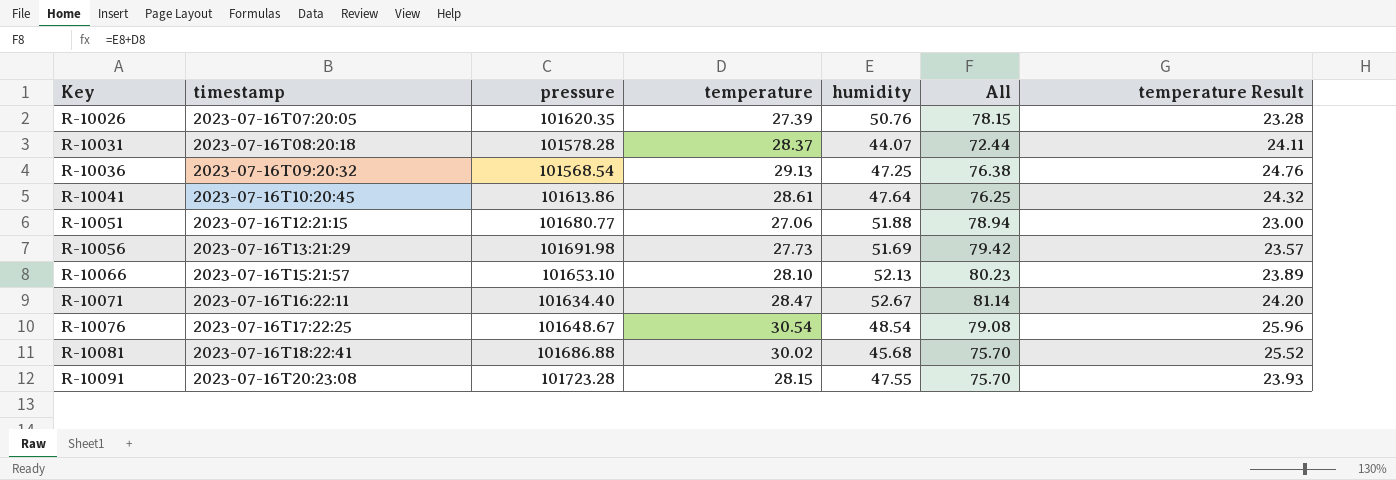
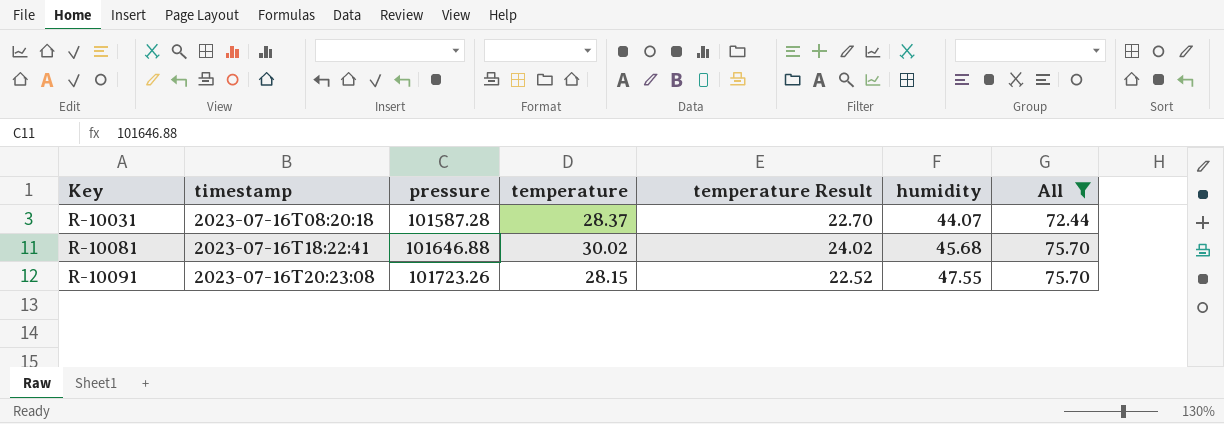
filter: none -> All <= 75.70
column temperature Result | formula: [temperature] * 0.85 -> [temperature] * 0.8
column temperature Result | position: 7 -> 5
R-10031 | pressure: 101578.28 -> 101587.28
R-10081 | pressure: 101686.88 -> 101646.88
R-10091 | pressure: 101723.28 -> 101723.26

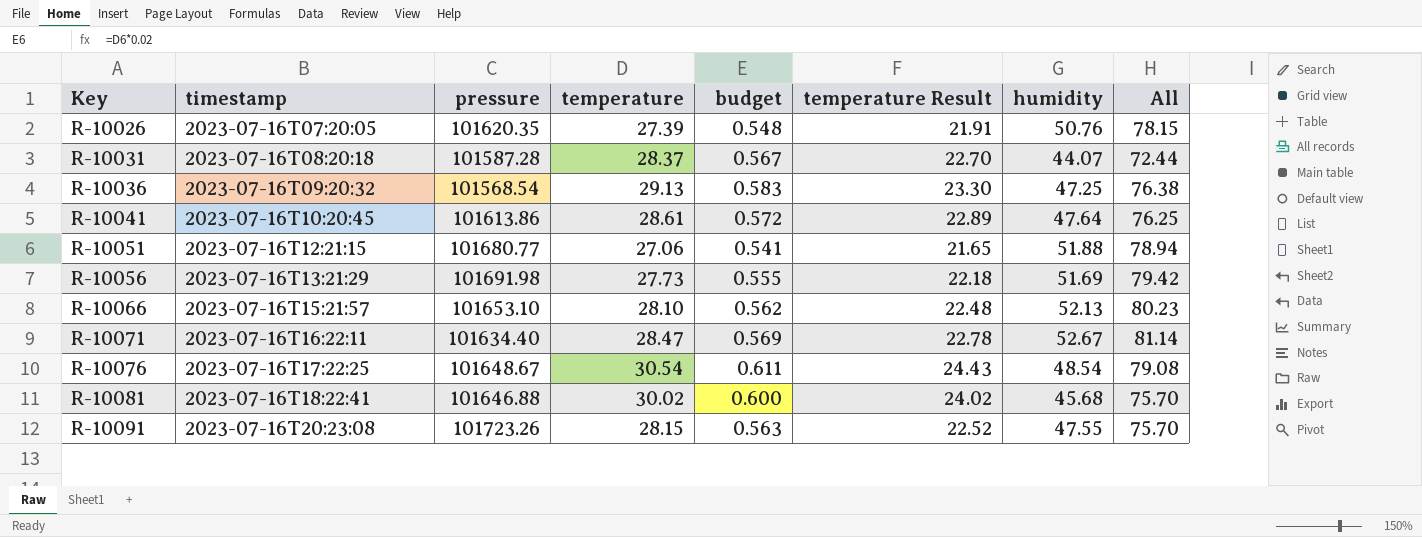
filter: All <= 75.70 -> none
column budget | formula: none -> [temperature] * 0.02

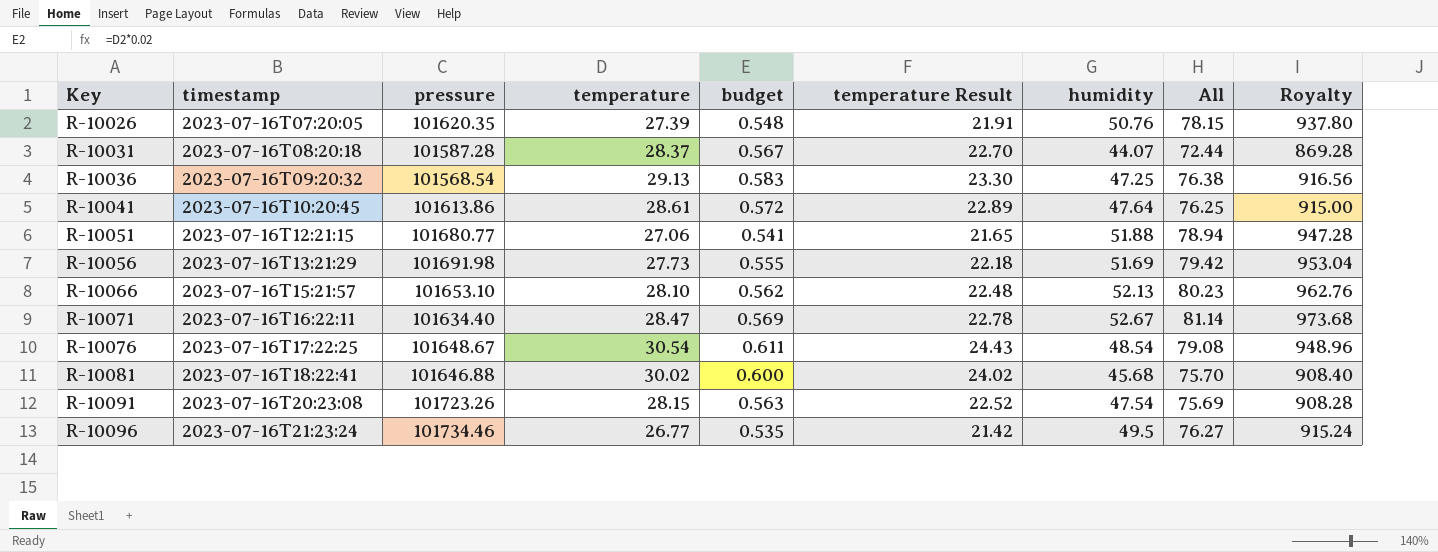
column Royalty | formula: none -> [All] * 12
R-10091 | humidity: 47.55 -> 47.54
R-10091 | All: 75.70 -> 75.69
row R-10096: none -> 2023-07-16T21:23:24 | 101734.46 | 26.77 | 0.535 | 21.42 | 49.5 | 76.27 | 915.24

